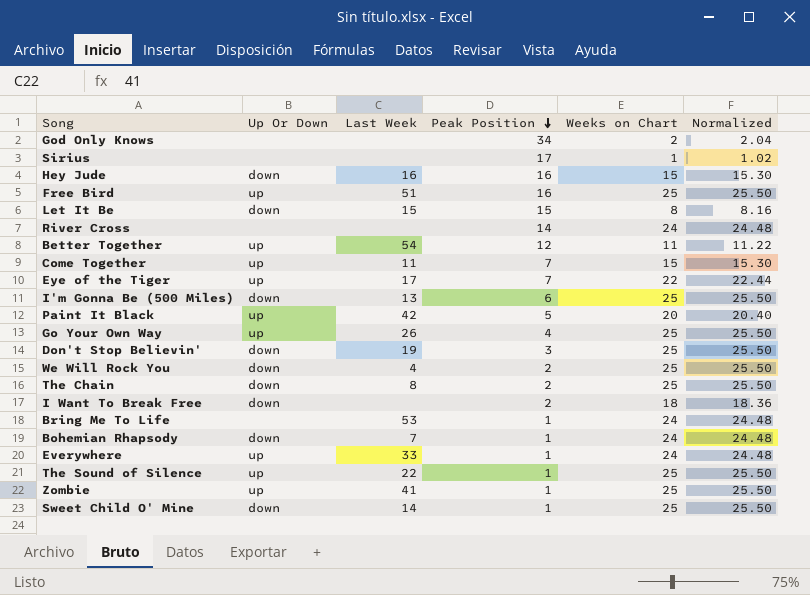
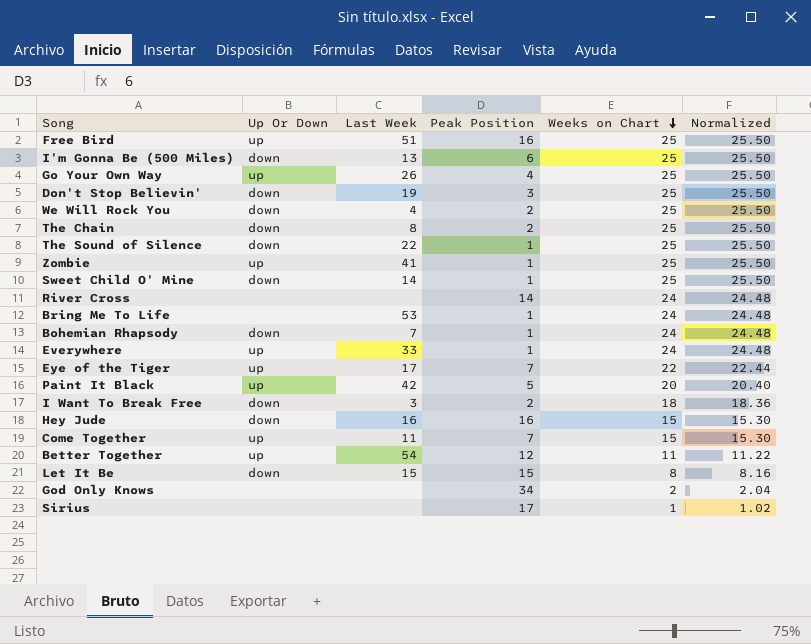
row order: Peak Position descending -> Weeks on Chart descending
The Sound of Silence | Up Or Down: up -> down
I Want To Break Free | Last Week: none -> 3

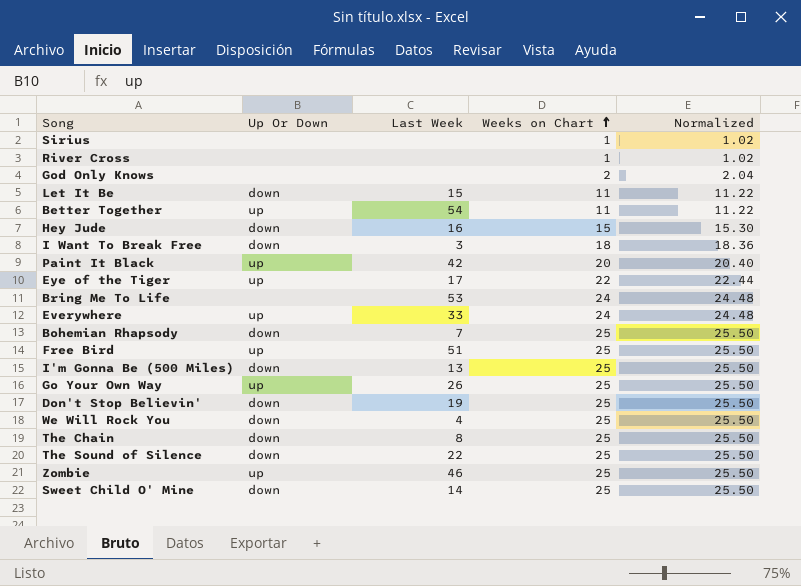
row order: Weeks on Chart descending -> Weeks on Chart ascending
column Peak Position | position: 4 -> none
row Come Together: up | 11 | 7 | 15 | 15.30 -> none
River Cross | Weeks on Chart: 24 -> 1
River Cross | Normalized: 24.48 -> 1.02
Let It Be | Weeks on Chart: 8 -> 11
Let It Be | Normalized: 8.16 -> 11.22
Bohemian Rhapsody | Weeks on Chart: 24 -> 25
Bohemian Rhapsody | Normalized: 24.48 -> 25.50
Zombie | Last Week: 41 -> 46

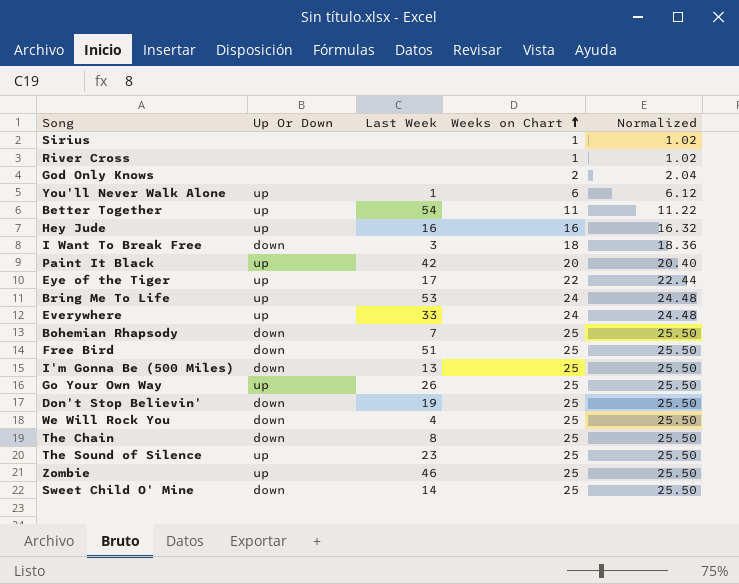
row Let It Be: down | 15 | 11 | 11.22 -> none
row You'll Never Walk Alone: none -> up | 1 | 6 | 6.12
Hey Jude | Up Or Down: down -> up
Hey Jude | Weeks on Chart: 15 -> 16
Hey Jude | Normalized: 15.30 -> 16.32
Bring Me To Life | Up Or Down: none -> up
Free Bird | Up Or Down: up -> down
The Sound of Silence | Up Or Down: down -> up
The Sound of Silence | Last Week: 22 -> 23

